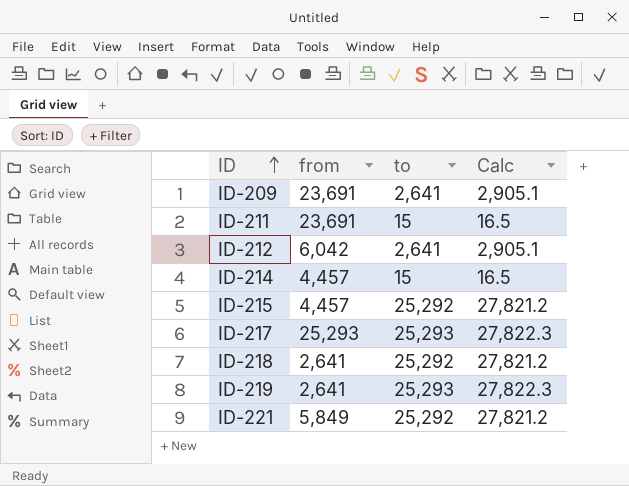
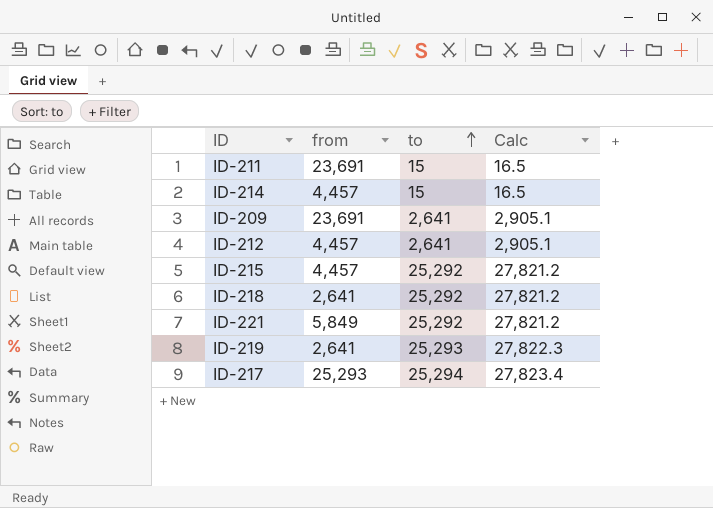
row order: ID ascending -> to ascending
ID-212 | from: 6,042 -> 4,457
ID-217 | to: 25,293 -> 25,294
ID-217 | Calc: 27,822.3 -> 27,823.4

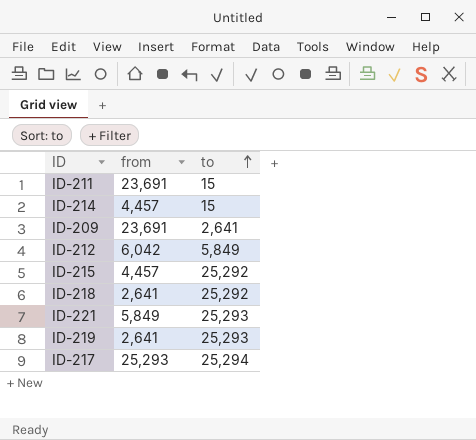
column Calc | formula: [to] * 1.1 -> none
ID-212 | from: 4,457 -> 6,042
ID-212 | to: 2,641 -> 5,849
ID-221 | to: 25,292 -> 25,293

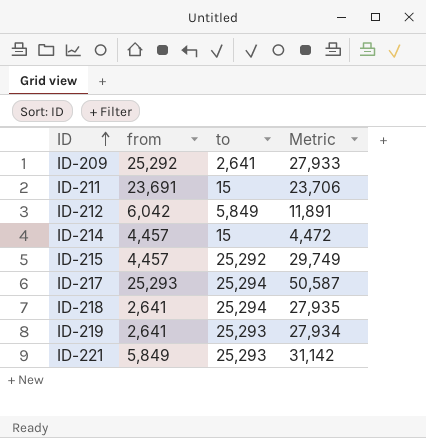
row order: to ascending -> ID ascending
column Metric | formula: none -> [from] + [to]
ID-209 | from: 23,691 -> 25,292
ID-218 | to: 25,292 -> 25,294

